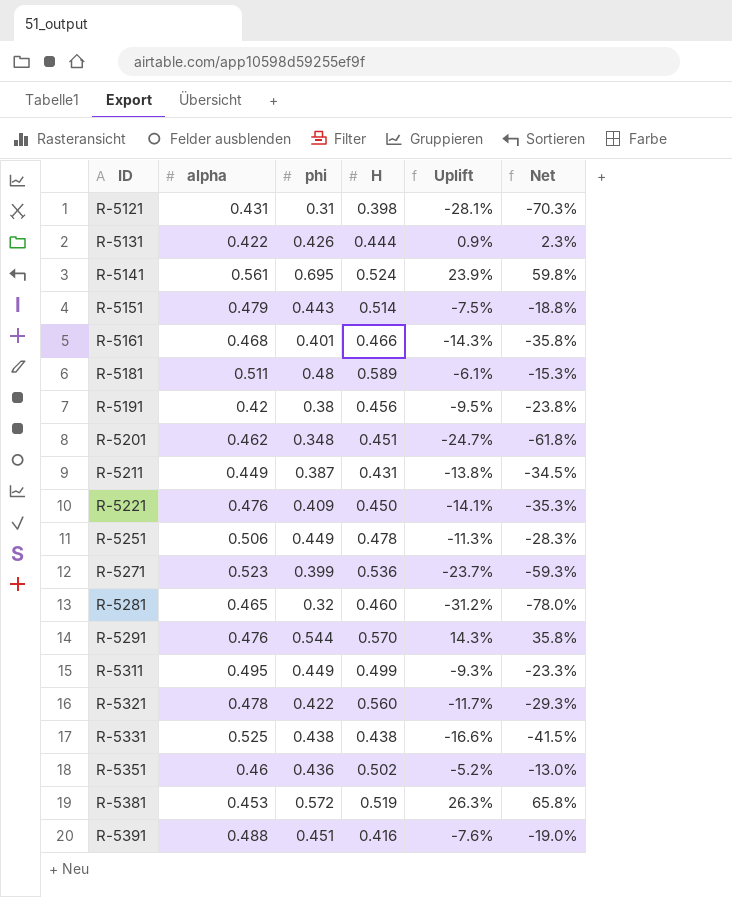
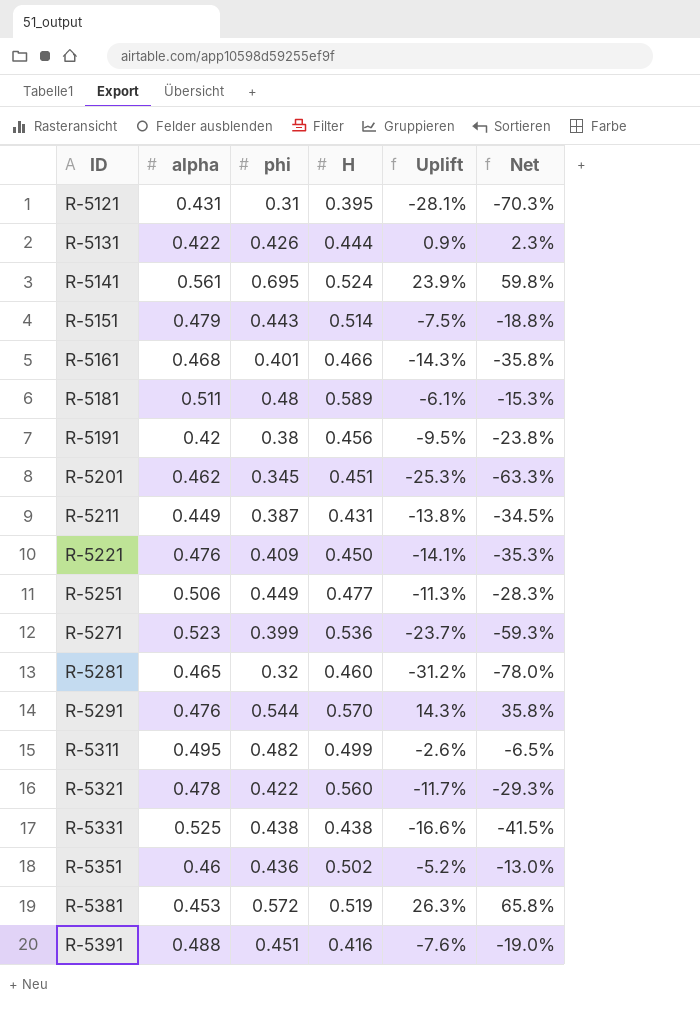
R-5121 | H: 0.398 -> 0.395
R-5201 | phi: 0.348 -> 0.345
R-5201 | Uplift: -24.7% -> -25.3%
R-5201 | Net: -61.8% -> -63.3%
R-5251 | H: 0.478 -> 0.477
R-5311 | phi: 0.449 -> 0.482
R-5311 | Uplift: -9.3% -> -2.6%
R-5311 | Net: -23.3% -> -6.5%

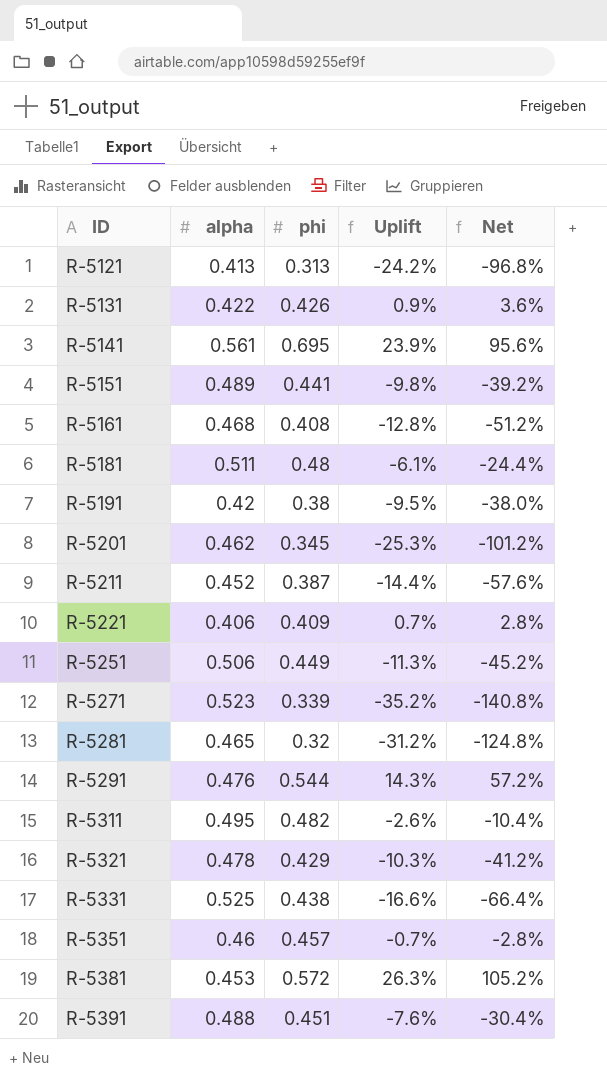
column H | position: 4 -> none
column Net | formula: [Uplift] * 2.5 -> [Uplift] * 4
R-5121 | alpha: 0.431 -> 0.413
R-5121 | phi: 0.31 -> 0.313
R-5121 | Uplift: -28.1% -> -24.2%
R-5151 | alpha: 0.479 -> 0.489
R-5151 | phi: 0.443 -> 0.441
R-5151 | Uplift: -7.5% -> -9.8%
R-5161 | phi: 0.401 -> 0.408
R-5161 | Uplift: -14.3% -> -12.8%
R-5211 | alpha: 0.449 -> 0.452
R-5211 | Uplift: -13.8% -> -14.4%
R-5221 | alpha: 0.476 -> 0.406
R-5221 | Uplift: -14.1% -> 0.7%
R-5271 | phi: 0.399 -> 0.339
R-5271 | Uplift: -23.7% -> -35.2%
R-5321 | phi: 0.422 -> 0.429
R-5321 | Uplift: -11.7% -> -10.3%
R-5351 | phi: 0.436 -> 0.457
R-5351 | Uplift: -5.2% -> -0.7%

